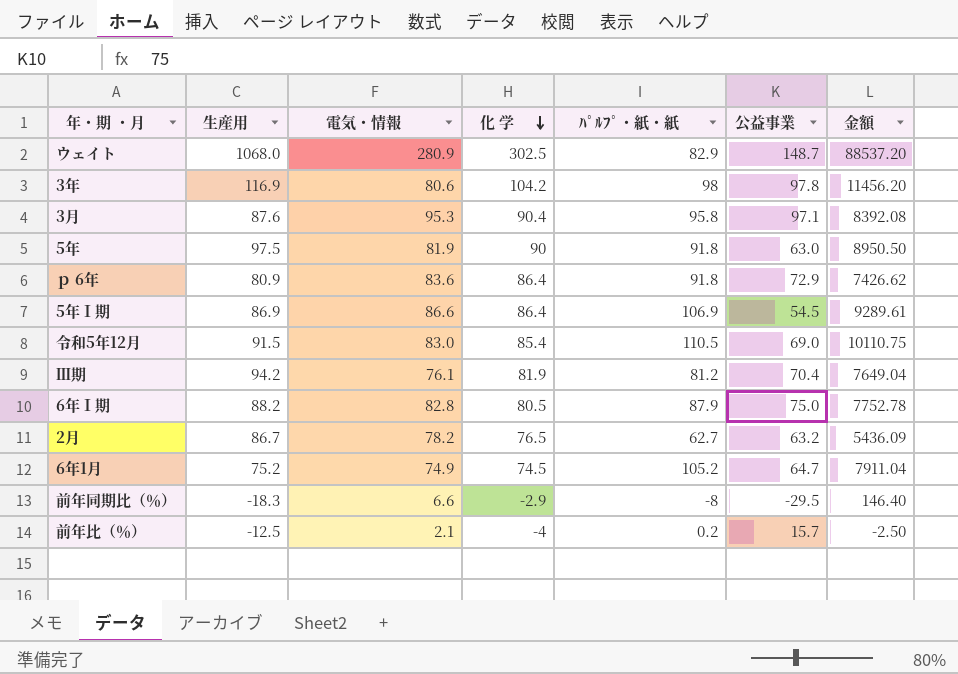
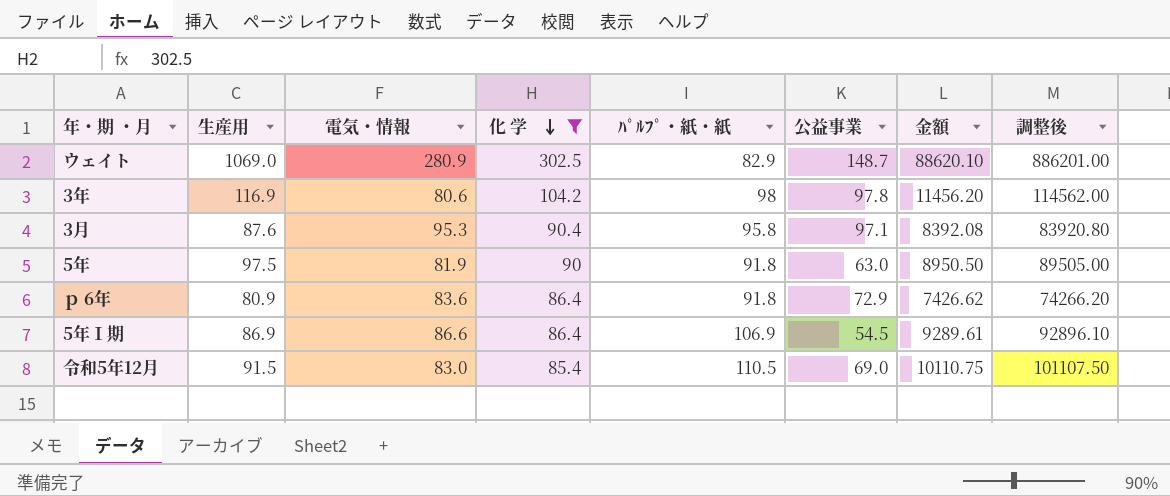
filter: none -> 化 学 >= 85.4
column 調整後 | formula: none -> [金額] * 10
ウェイト | 生産用: 1068.0 -> 1069.0
ウェイト | 金額: 88537.20 -> 88620.10

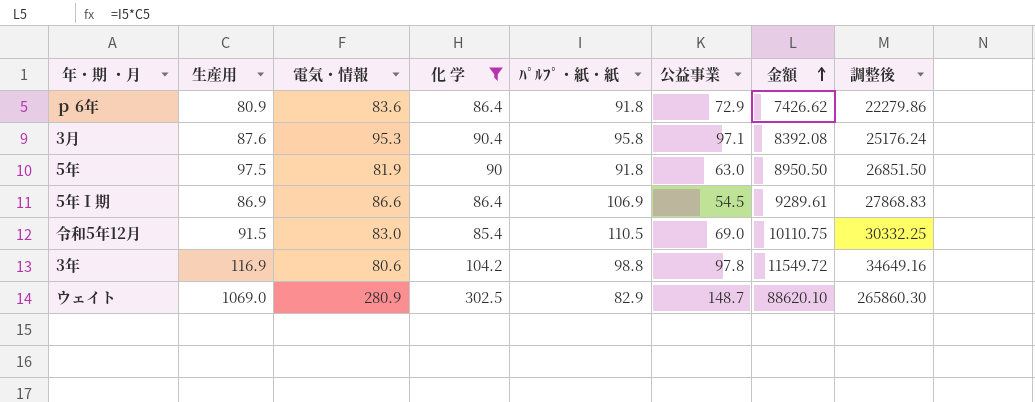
row order: 化 学 descending -> 金額 ascending
column 調整後 | formula: [金額] * 10 -> [金額] * 3
3年 | ﾊﾟﾙﾌﾟ・紙・紙: 98 -> 98.8
3年 | 金額: 11456.20 -> 11549.72

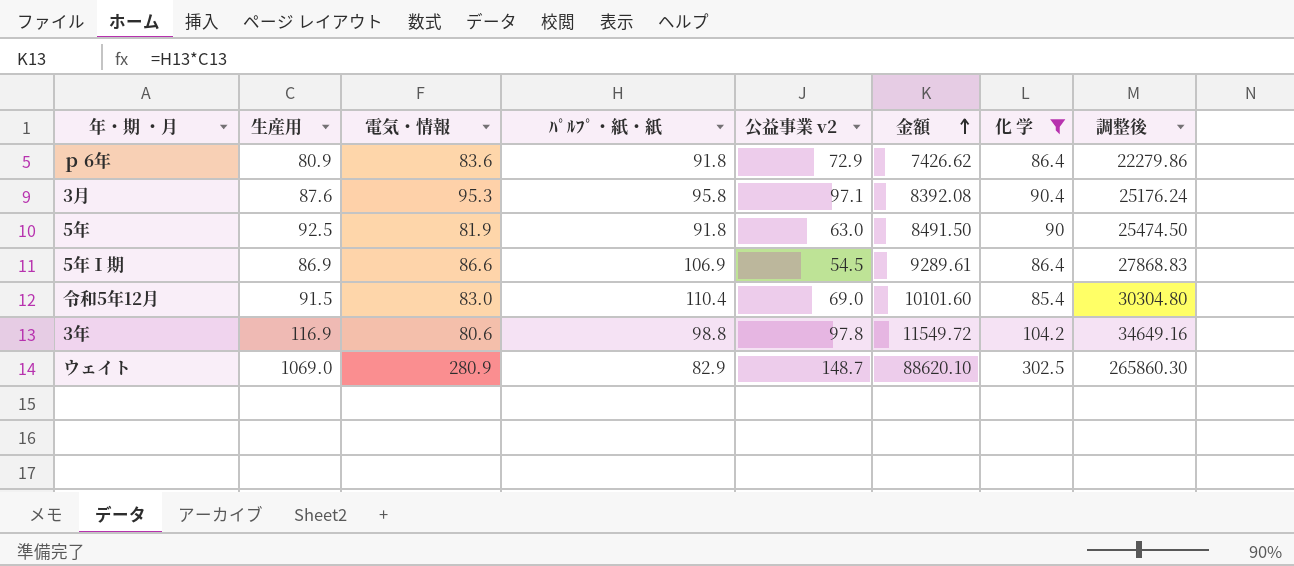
column name: 公益事業 -> 公益事業 v2
column 化 学 | position: 4 -> 7
5年 | 生産用: 97.5 -> 92.5
5年 | 金額: 8950.50 -> 8491.50
5年 | 調整後: 26851.50 -> 25474.50
令和5年12月 | ﾊﾟﾙﾌﾟ・紙・紙: 110.5 -> 110.4
令和5年12月 | 金額: 10110.75 -> 10101.60
令和5年12月 | 調整後: 30332.25 -> 30304.80

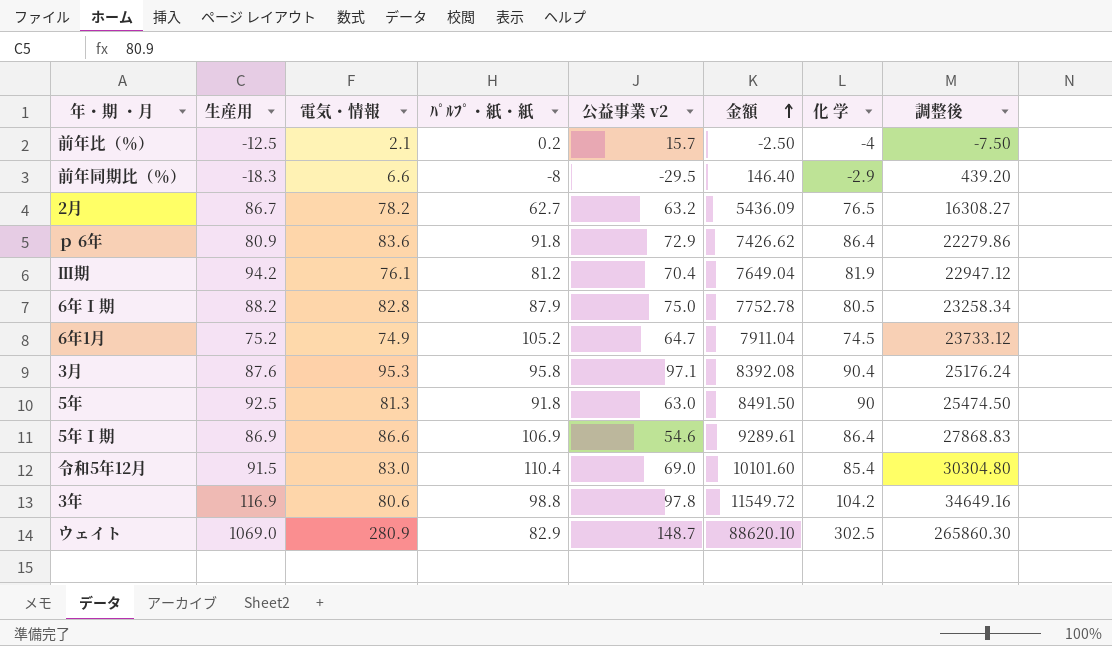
filter: 化 学 >= 85.4 -> none
5年 | 電気・情報: 81.9 -> 81.3
5年Ⅰ期 | 公益事業 v2: 54.5 -> 54.6

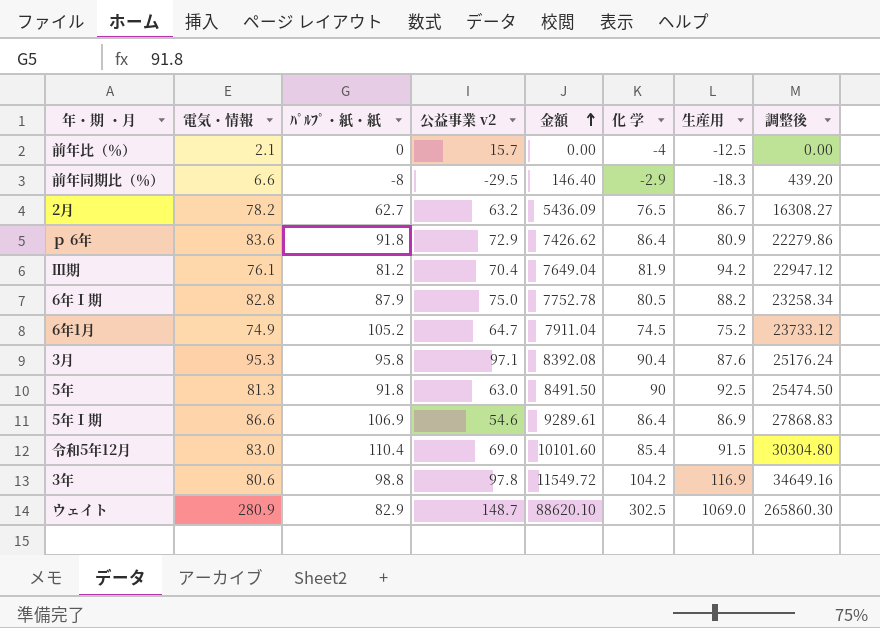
column 生産用 | position: 2 -> 7
前年比（％） | ﾊﾟﾙﾌﾟ・紙・紙: 0.2 -> 0
前年比（％） | 金額: -2.50 -> 0.00
前年比（％） | 調整後: -7.50 -> 0.00

